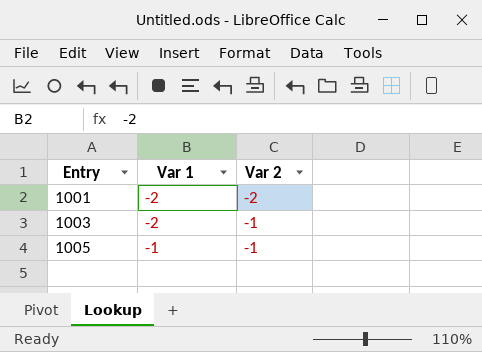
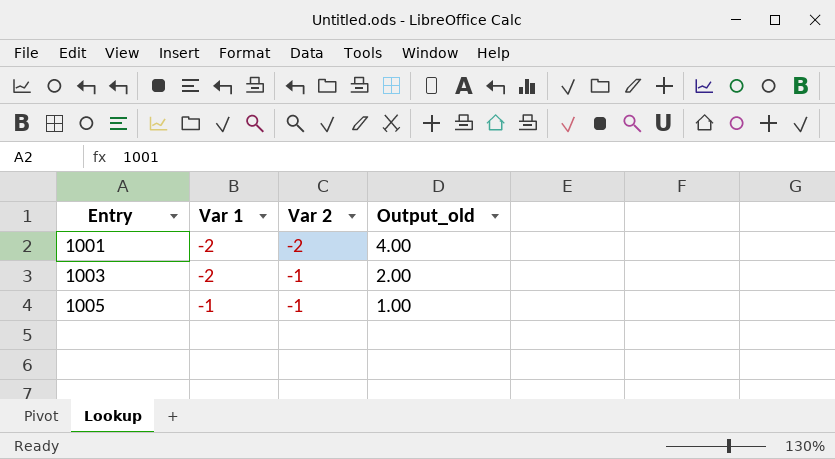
column Output_old | formula: none -> [Var 1] * [Var 2]

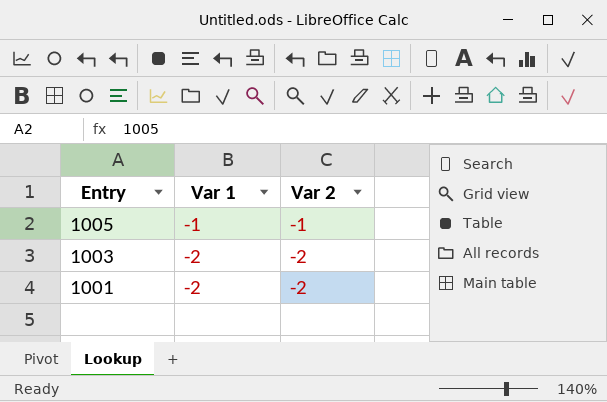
row order: Entry ascending -> Entry descending
column Output_old | formula: [Var 1] * [Var 2] -> none
1003 | Var 2: -1 -> -2

